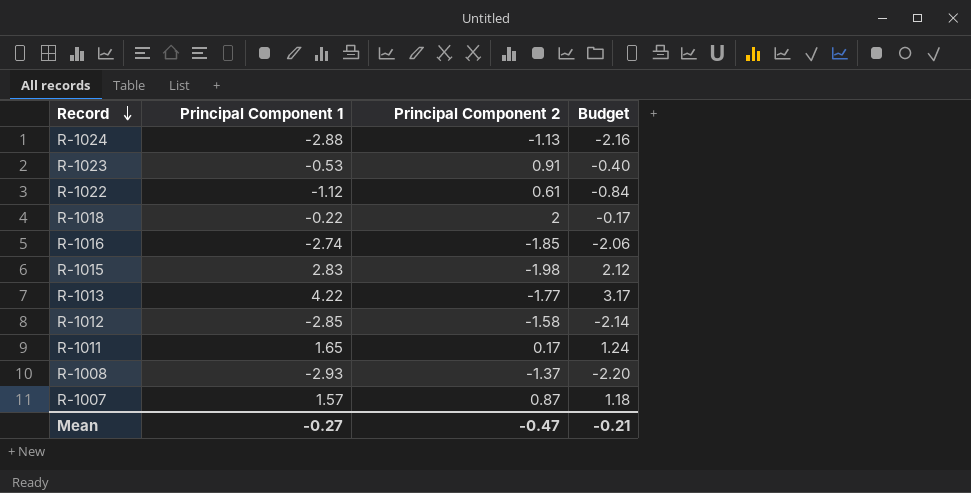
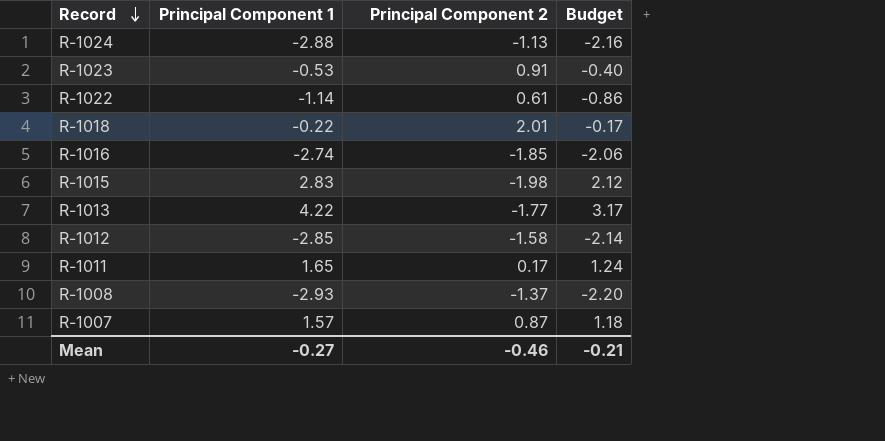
R-1022 | Principal Component 1: -1.12 -> -1.14
R-1022 | Budget: -0.84 -> -0.86
R-1018 | Principal Component 2: 2 -> 2.01
Mean | Principal Component 2: -0.47 -> -0.46

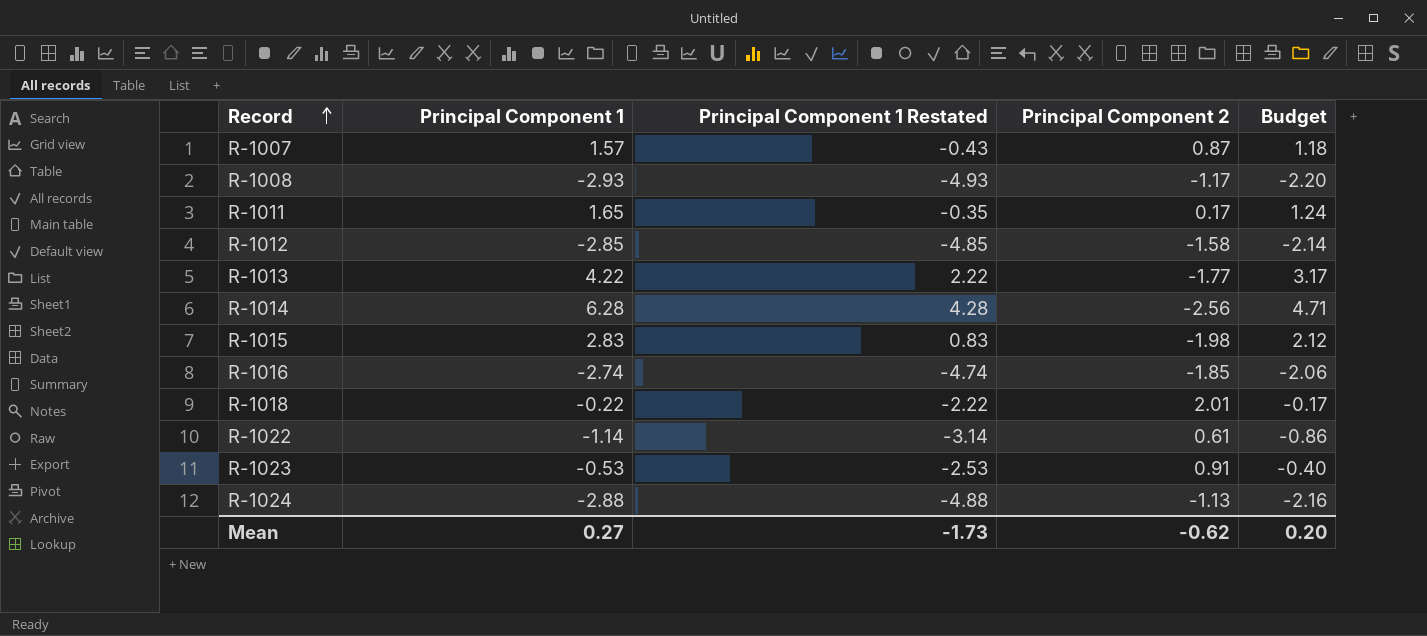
row order: Record descending -> Record ascending
column Principal Component 1 Restated | formula: none -> [Principal Component 1] - 2
R-1008 | Principal Component 2: -1.37 -> -1.17
row R-1014: none -> 6.28 | 4.28 | -2.56 | 4.71
Mean | Principal Component 1: -0.27 -> 0.27
Mean | Principal Component 2: -0.46 -> -0.62
Mean | Budget: -0.21 -> 0.20

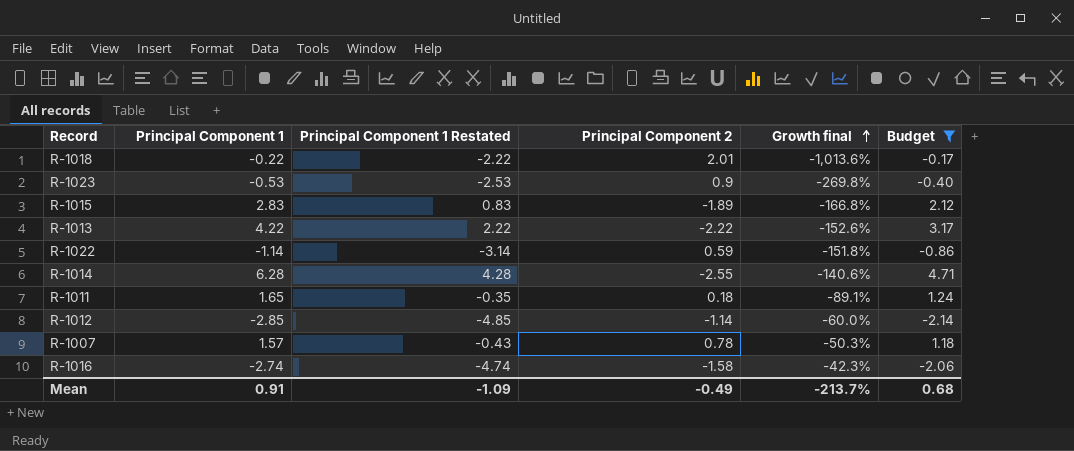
filter: none -> Budget >= -2.14
row order: Record ascending -> Growth final ascending
column Growth final | formula: none -> ([Principal Component 2] - [Principal Component 1]) / [Principal Component 1]
R-1023 | Principal Component 2: 0.91 -> 0.9
R-1015 | Principal Component 2: -1.98 -> -1.89
R-1013 | Principal Component 2: -1.77 -> -2.22
R-1022 | Principal Component 2: 0.61 -> 0.59
R-1014 | Principal Component 2: -2.56 -> -2.55
R-1011 | Principal Component 2: 0.17 -> 0.18
R-1012 | Principal Component 2: -1.58 -> -1.14
R-1007 | Principal Component 2: 0.87 -> 0.78
R-1016 | Principal Component 2: -1.85 -> -1.58
Mean | Principal Component 1: 0.27 -> 0.91
Mean | Principal Component 1 Restated: -1.73 -> -1.09
Mean | Principal Component 2: -0.62 -> -0.49
Mean | Budget: 0.20 -> 0.68

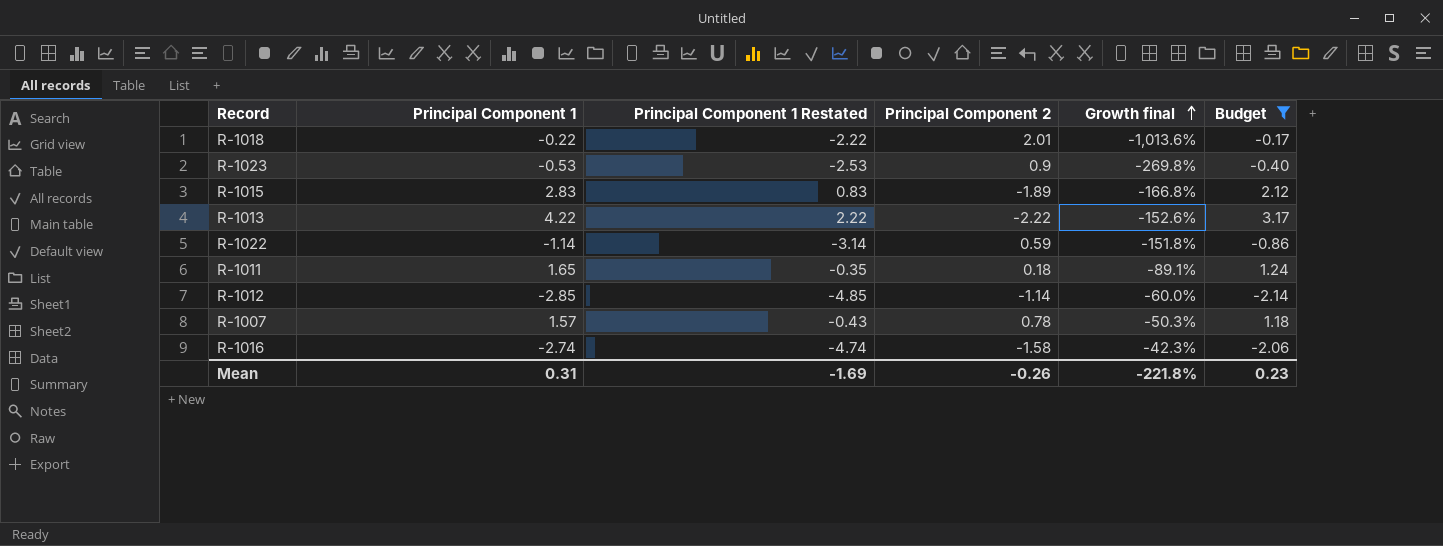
row R-1014: 6.28 | 4.28 | -2.55 | -140.6% | 4.71 -> none
Mean | Principal Component 1: 0.91 -> 0.31
Mean | Principal Component 1 Restated: -1.09 -> -1.69
Mean | Principal Component 2: -0.49 -> -0.26
Mean | Growth final: -213.7% -> -221.8%
Mean | Budget: 0.68 -> 0.23

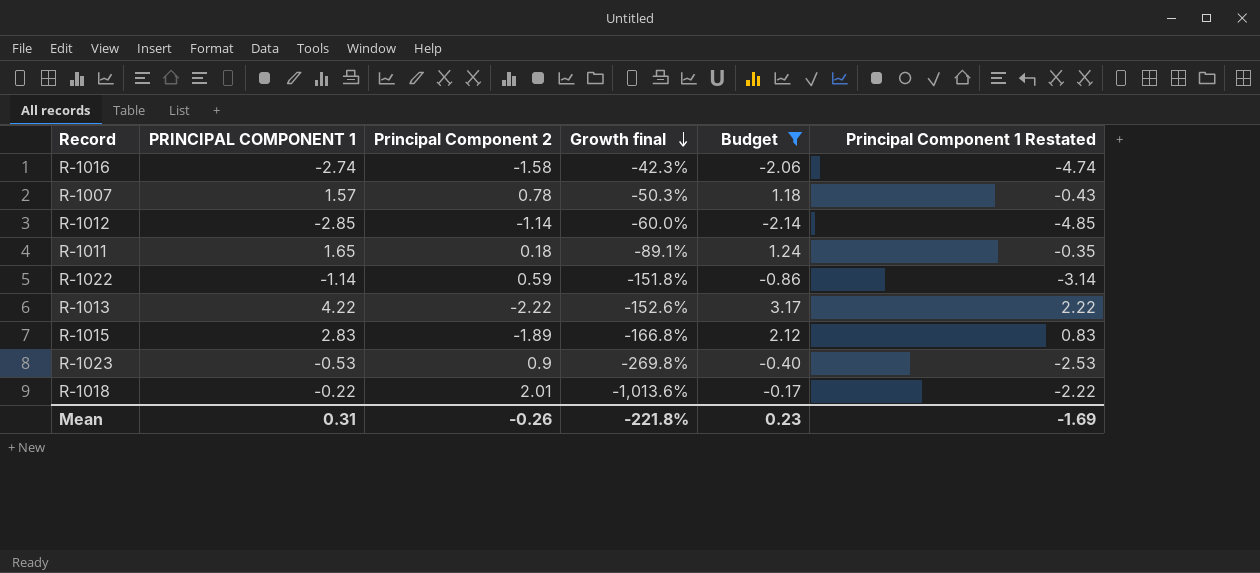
row order: Growth final ascending -> Growth final descending
column name: Principal Component 1 -> PRINCIPAL COMPONENT 1
column Principal Component 1 Restated | position: 3 -> 6

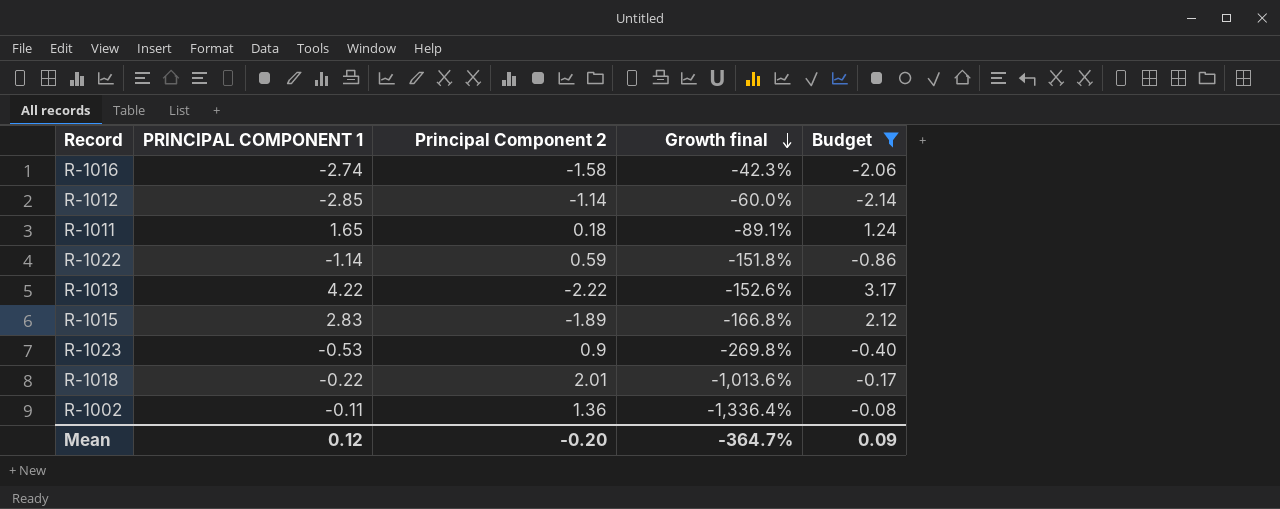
column Principal Component 1 Restated | formula: [PRINCIPAL COMPONENT 1] - 2 -> none
row R-1007: 1.57 | 0.78 | -50.3% | 1.18 | -0.43 -> none
row R-1002: none -> -0.11 | 1.36 | -1,336.4% | -0.08
Mean | PRINCIPAL COMPONENT 1: 0.31 -> 0.12
Mean | Principal Component 2: -0.26 -> -0.20
Mean | Growth final: -221.8% -> -364.7%
Mean | Budget: 0.23 -> 0.09

